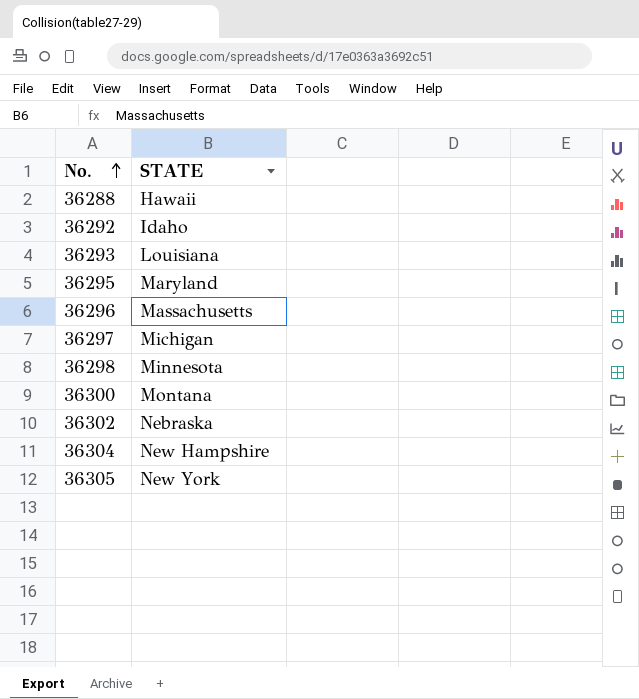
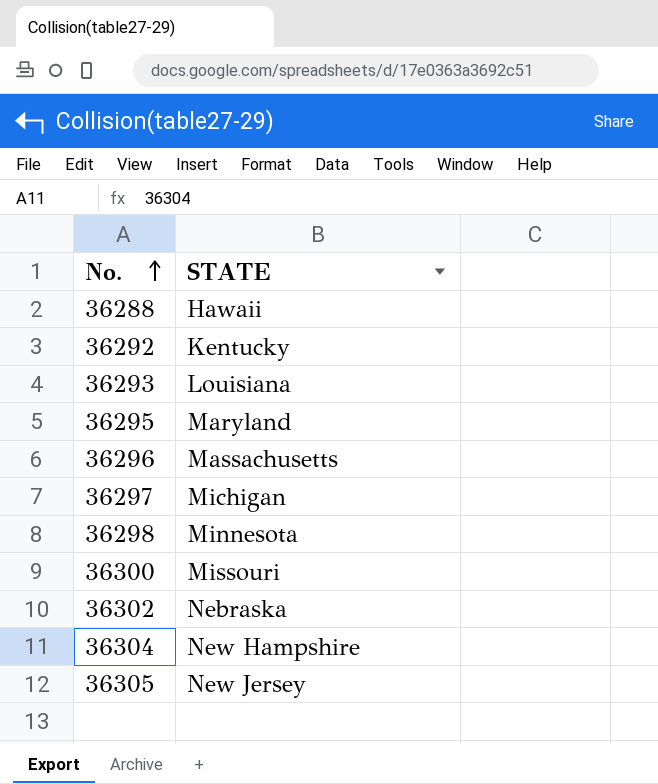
36292 | STATE: Idaho -> Kentucky
36300 | STATE: Montana -> Missouri
36305 | STATE: New York -> New Jersey

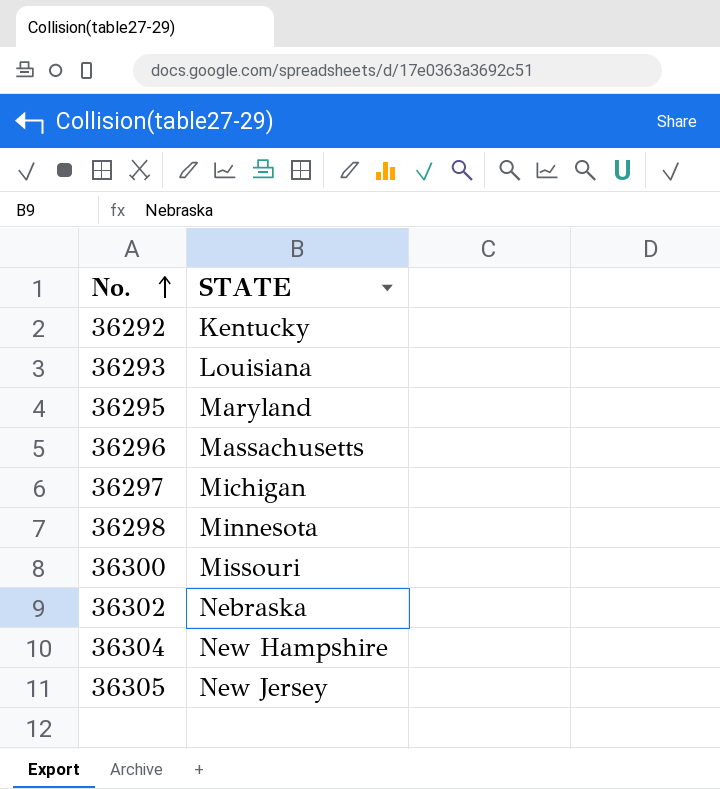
row 36288: Hawaii -> none

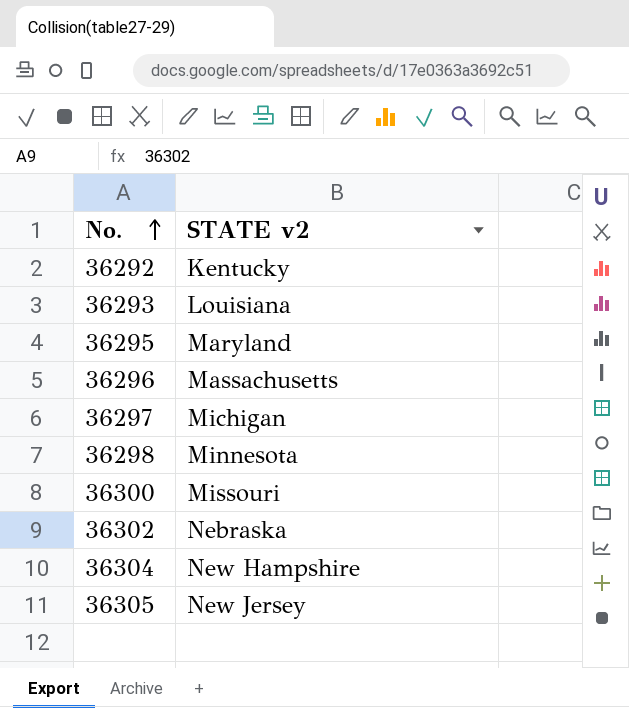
column name: STATE -> STATE v2

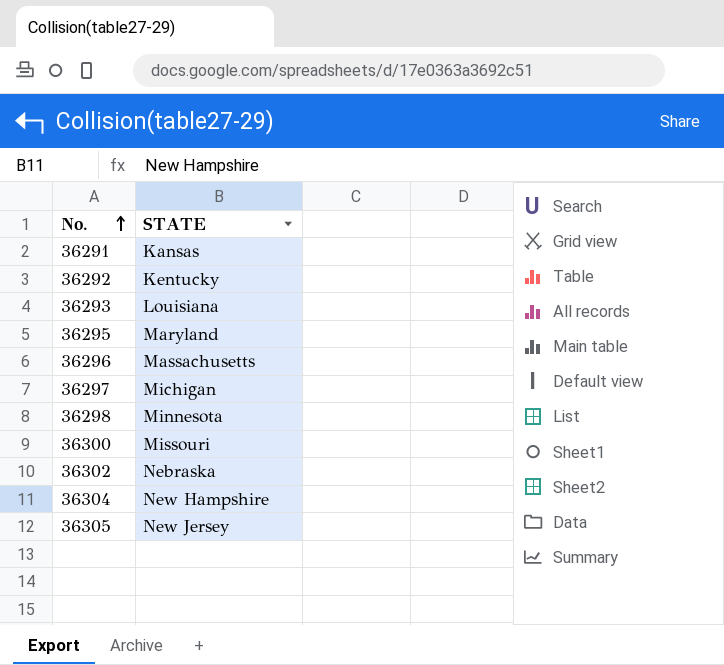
column name: STATE v2 -> STATE
row 36291: none -> Kansas

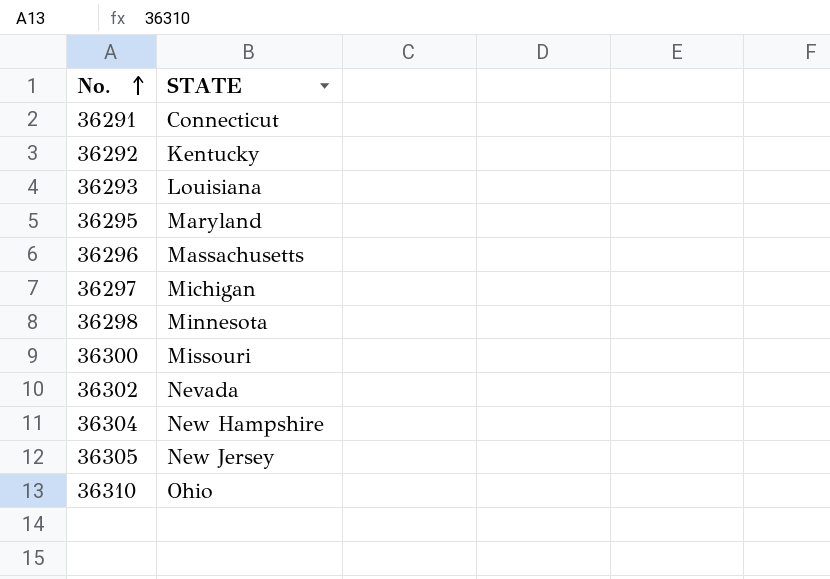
36291 | STATE: Kansas -> Connecticut
36302 | STATE: Nebraska -> Nevada
row 36310: none -> Ohio

